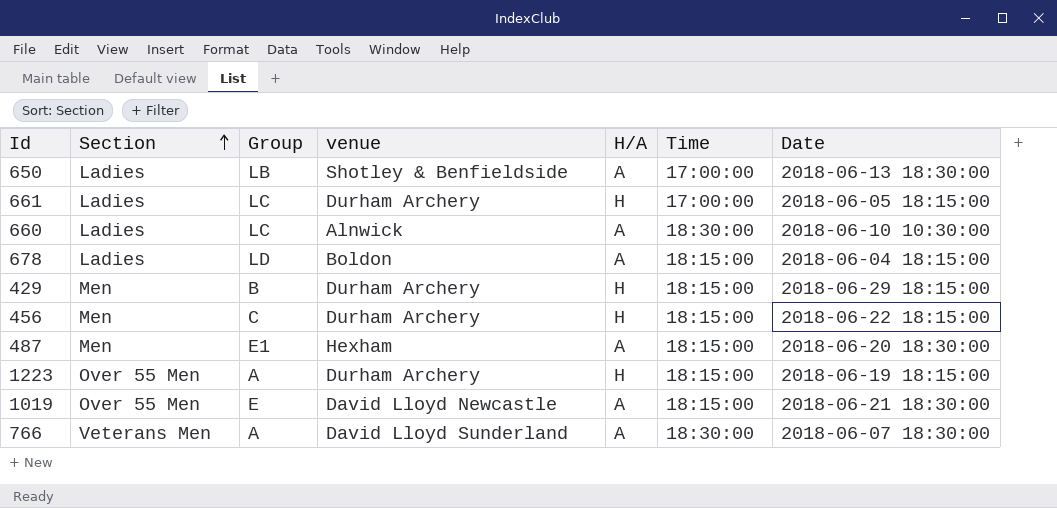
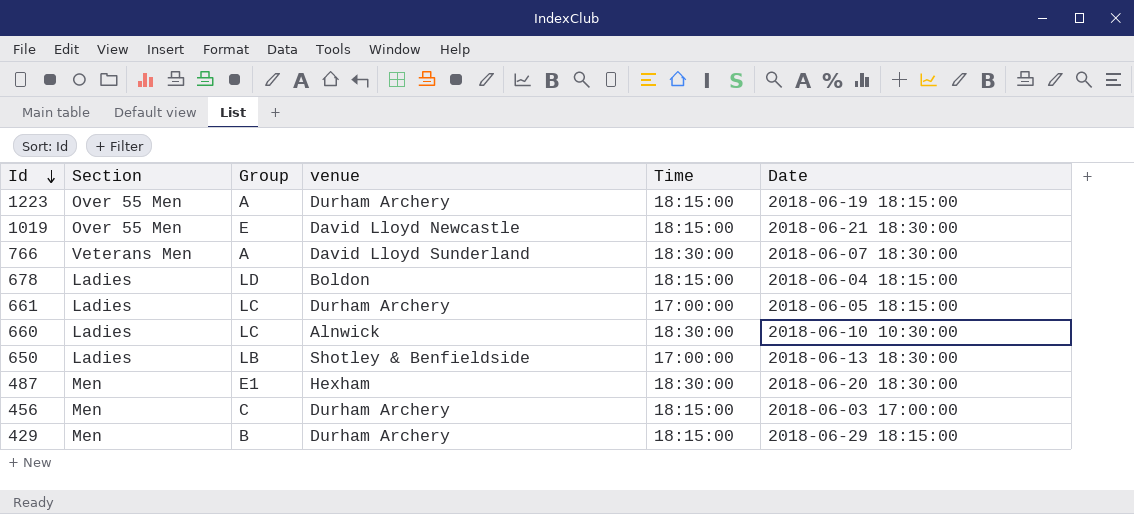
row order: Section ascending -> Id descending
column H/A | position: 5 -> none
487 | Time: 18:15:00 -> 18:30:00
456 | Date: 2018-06-22 18:15:00 -> 2018-06-03 17:00:00

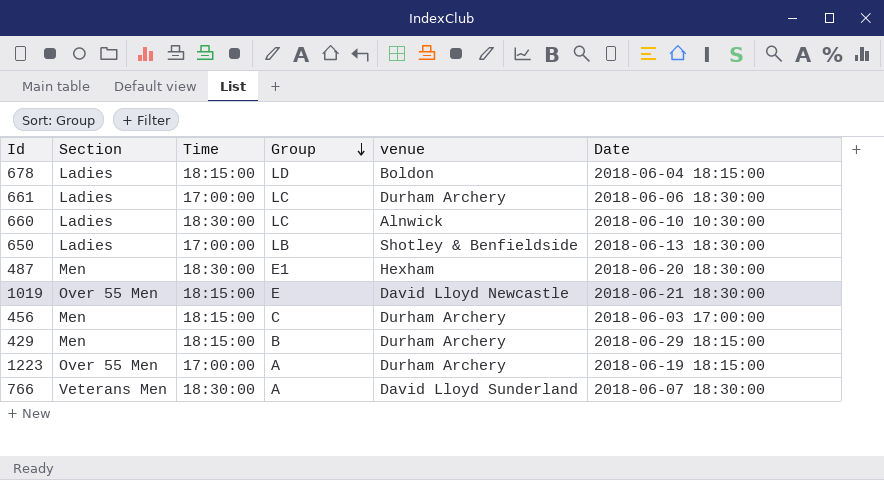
row order: Id descending -> Group descending
column Time | position: 5 -> 3
661 | Date: 2018-06-05 18:15:00 -> 2018-06-06 18:30:00
1223 | Time: 18:15:00 -> 17:00:00

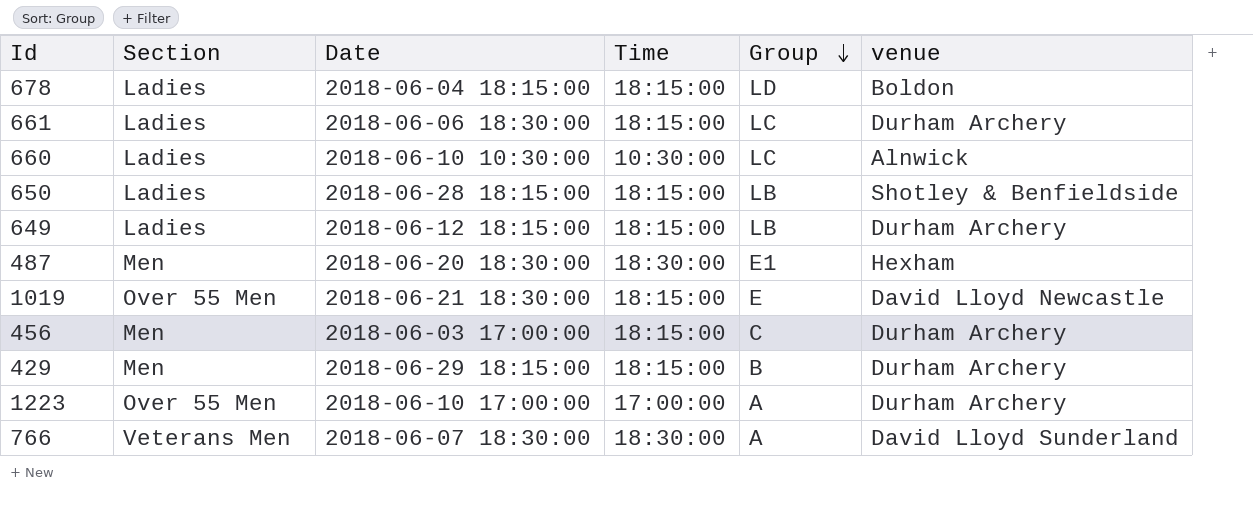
column Date | position: 6 -> 3
661 | Time: 17:00:00 -> 18:15:00
660 | Time: 18:30:00 -> 10:30:00
650 | Date: 2018-06-13 18:30:00 -> 2018-06-28 18:15:00
650 | Time: 17:00:00 -> 18:15:00
row 649: none -> Ladies | 2018-06-12 18:15:00 | 18:15:00 | LB | Durham Archery
1223 | Date: 2018-06-19 18:15:00 -> 2018-06-10 17:00:00

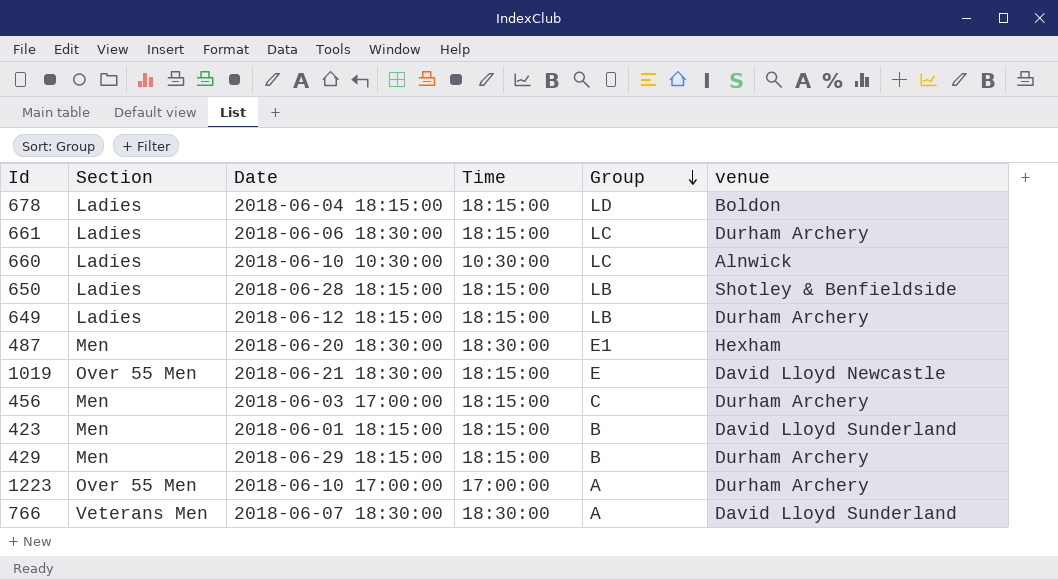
row 423: none -> Men | 2018-06-01 18:15:00 | 18:15:00 | B | David Lloyd Sunderland

